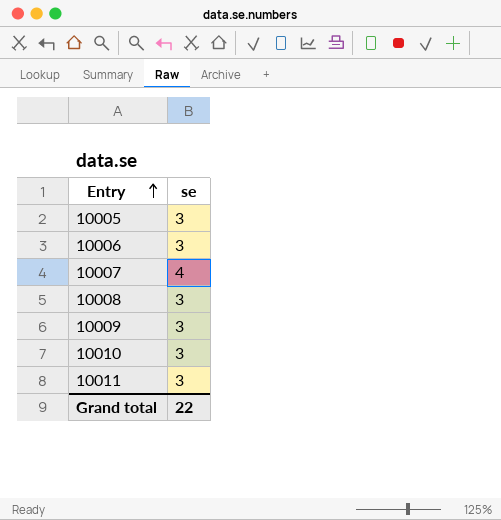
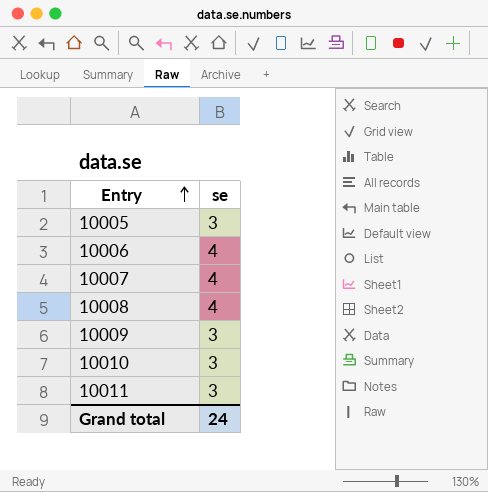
10006 | se: 3 -> 4
10008 | se: 3 -> 4
Grand total | se: 22 -> 24

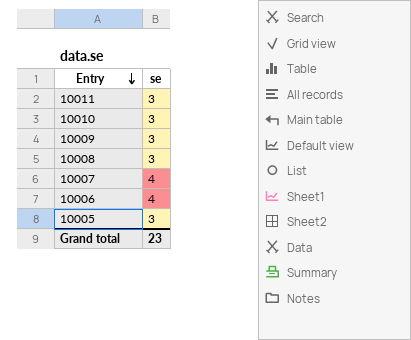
row order: Entry ascending -> Entry descending
10008 | se: 4 -> 3
Grand total | se: 24 -> 23

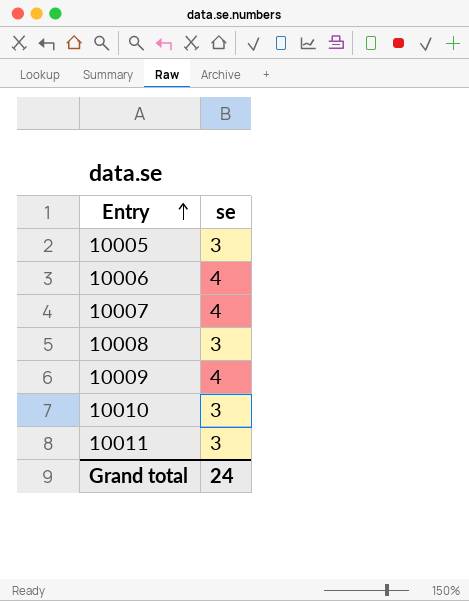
row order: Entry descending -> Entry ascending
10009 | se: 3 -> 4
Grand total | se: 23 -> 24

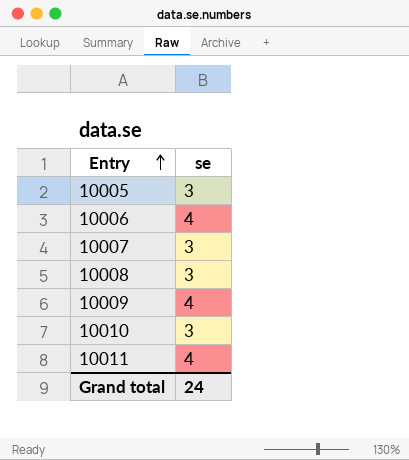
10007 | se: 4 -> 3
10011 | se: 3 -> 4

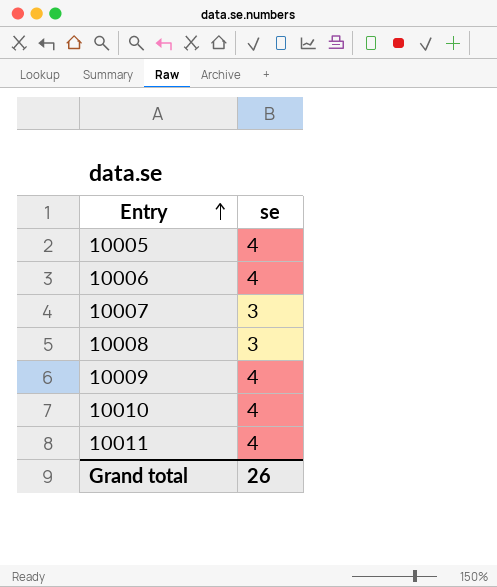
10005 | se: 3 -> 4
10010 | se: 3 -> 4
Grand total | se: 24 -> 26

